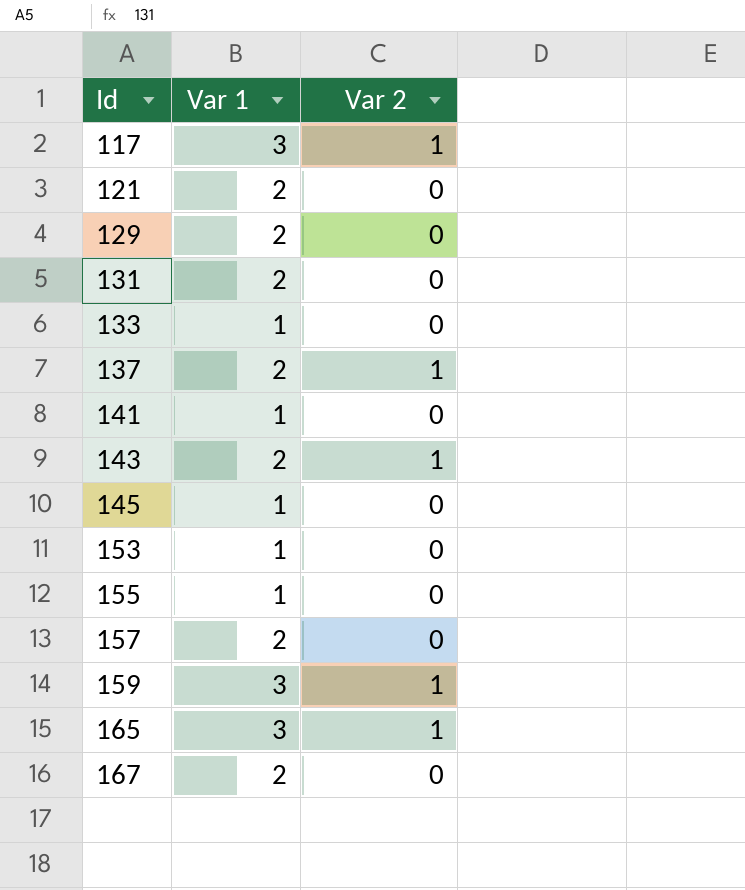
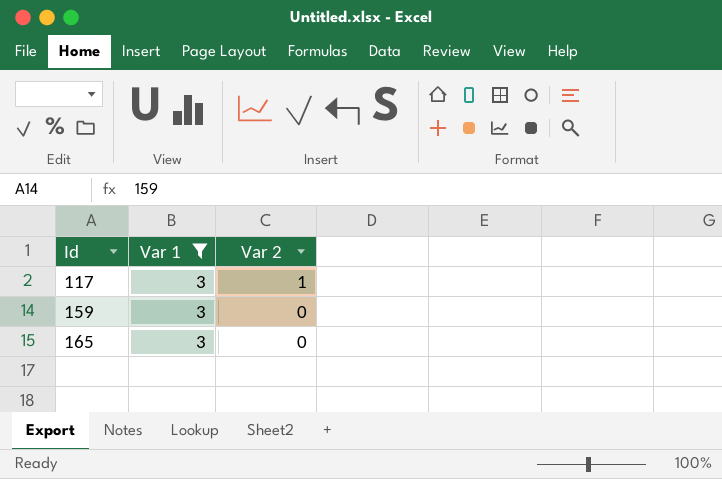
filter: none -> Var 1 = 3
159 | Var 2: 1 -> 0
165 | Var 2: 1 -> 0

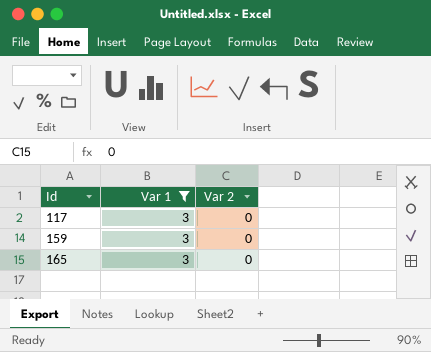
117 | Var 2: 1 -> 0

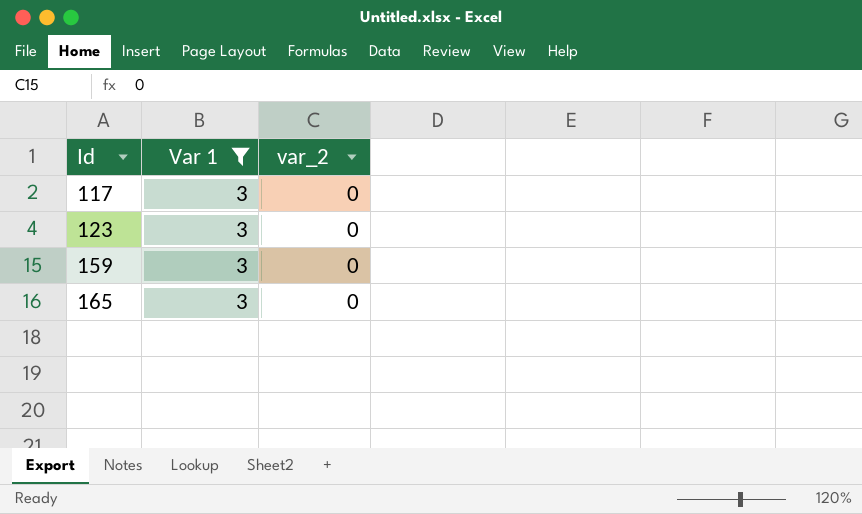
column name: Var 2 -> var_2
row 123: none -> 3 | 0

